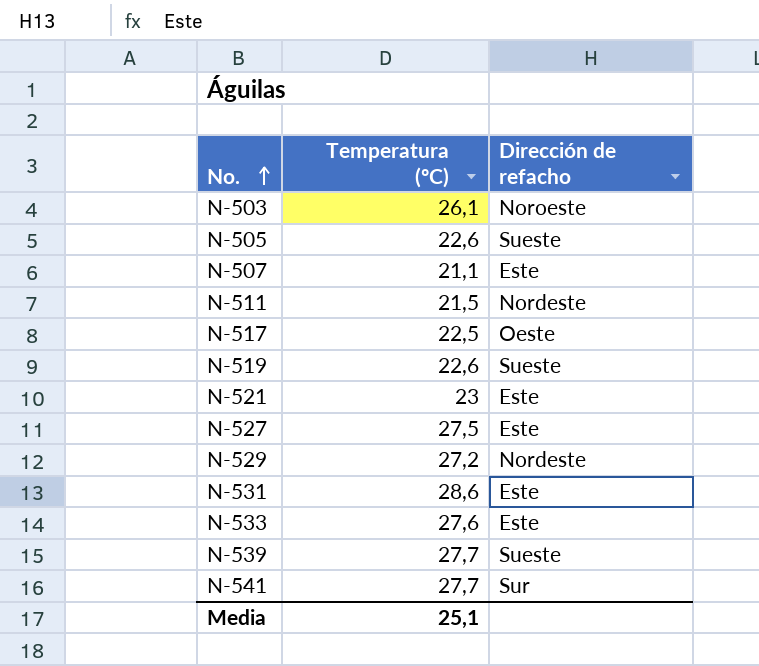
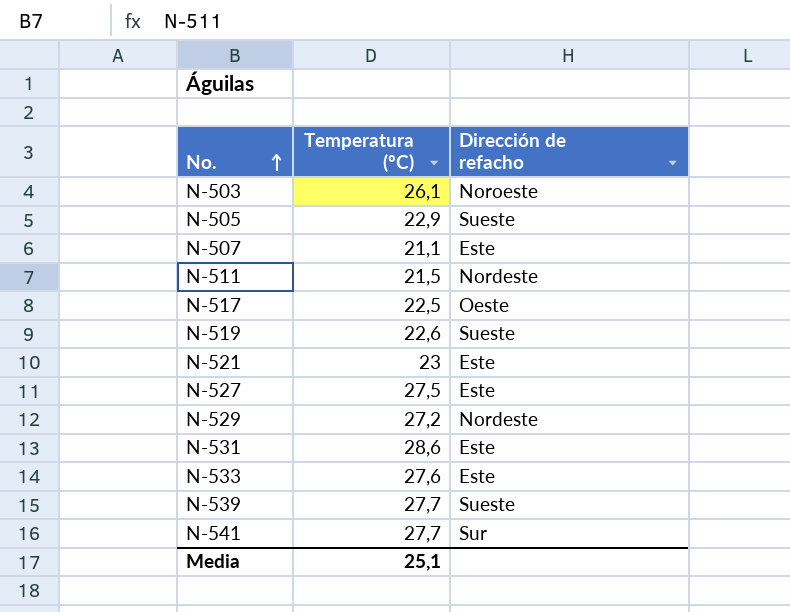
N-505 | Temperatura (ºC): 22,6 -> 22,9

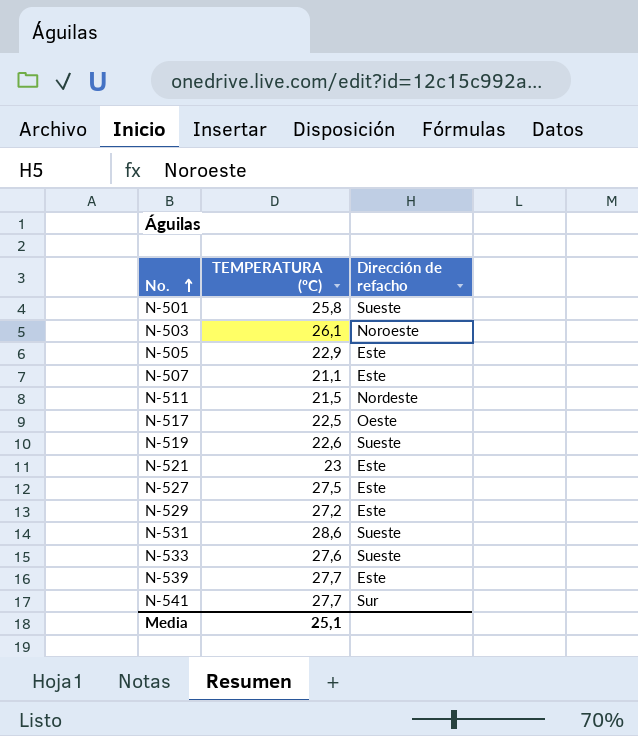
column name: Temperatura (ºC) -> TEMPERATURA (ºC)
row N-501: none -> 25,8 | Sueste
N-505 | Dirección de refacho: Sueste -> Este
N-529 | Dirección de refacho: Nordeste -> Este
N-531 | Dirección de refacho: Este -> Sueste
N-533 | Dirección de refacho: Este -> Sueste
N-539 | Dirección de refacho: Sueste -> Este

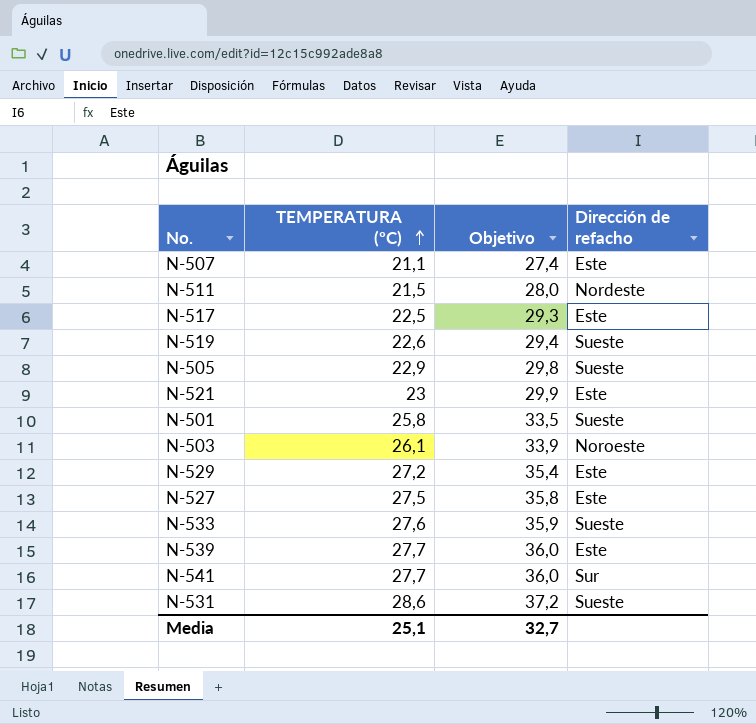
row order: No. ascending -> TEMPERATURA (ºC) ascending
column Objetivo | formula: none -> [TEMPERATURA (ºC)] * 1,3
N-517 | Dirección de refacho: Oeste -> Este
N-505 | Dirección de refacho: Este -> Sueste

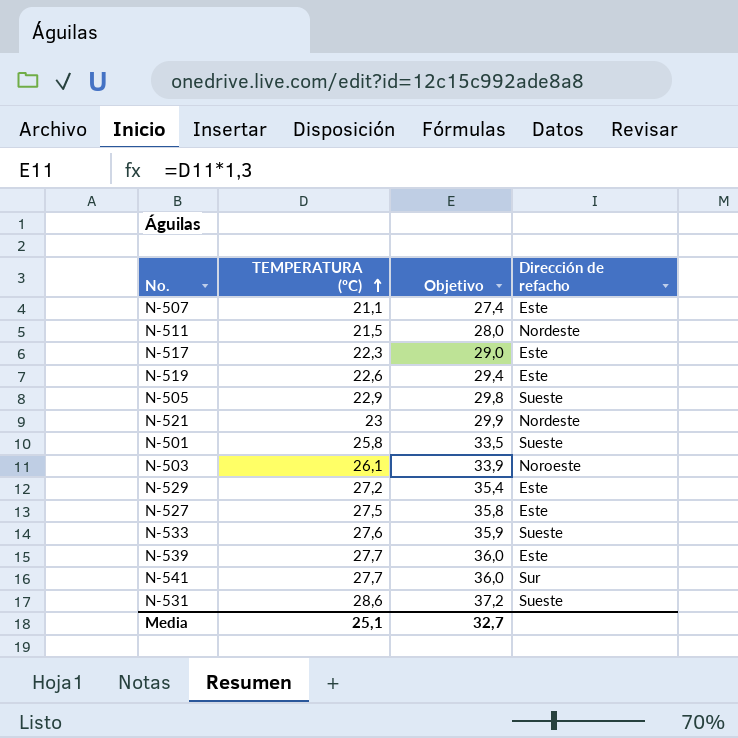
N-517 | TEMPERATURA (ºC): 22,5 -> 22,3
N-517 | Objetivo: 29,3 -> 29,0
N-519 | Dirección de refacho: Sueste -> Este
N-521 | Dirección de refacho: Este -> Nordeste

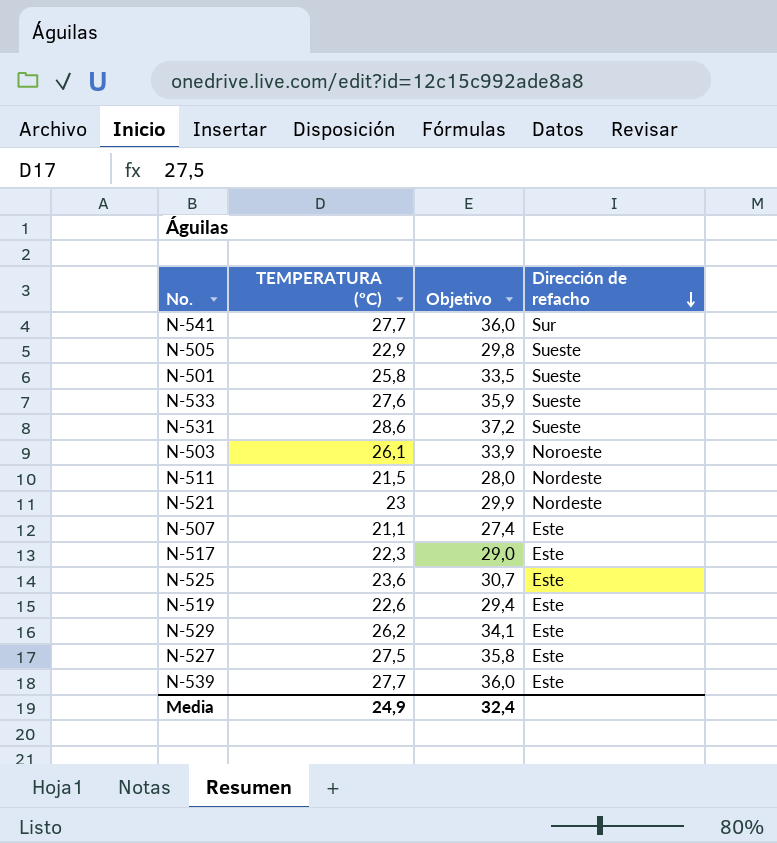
row order: TEMPERATURA (ºC) ascending -> Dirección de refacho descending
row N-525: none -> 23,6 | 30,7 | Este
N-529 | TEMPERATURA (ºC): 27,2 -> 26,2
N-529 | Objetivo: 35,4 -> 34,1
Media | TEMPERATURA (ºC): 25,1 -> 24,9
Media | Objetivo: 32,7 -> 32,4

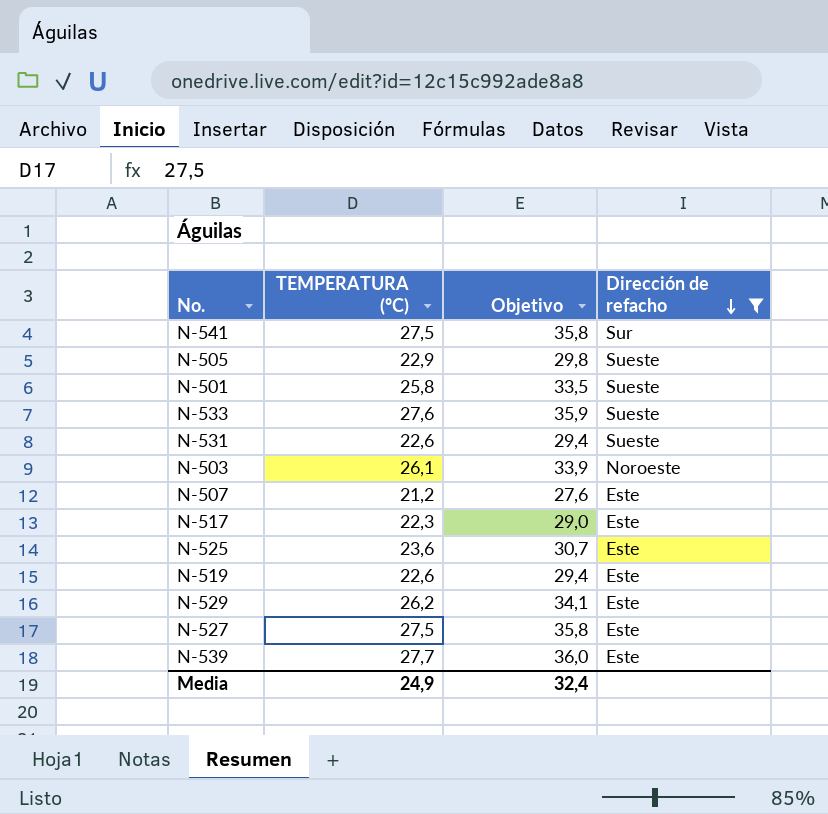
filter: none -> Dirección de refacho != Nordeste
N-541 | TEMPERATURA (ºC): 27,7 -> 27,5
N-541 | Objetivo: 36,0 -> 35,8
N-531 | TEMPERATURA (ºC): 28,6 -> 22,6
N-531 | Objetivo: 37,2 -> 29,4
N-507 | TEMPERATURA (ºC): 21,1 -> 21,2
N-507 | Objetivo: 27,4 -> 27,6

